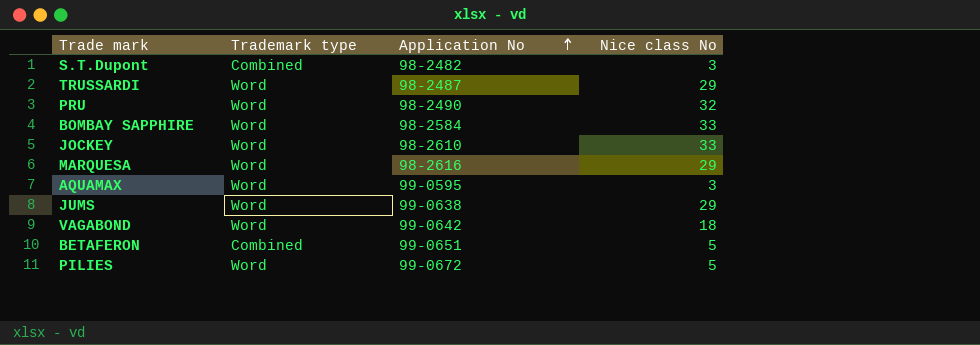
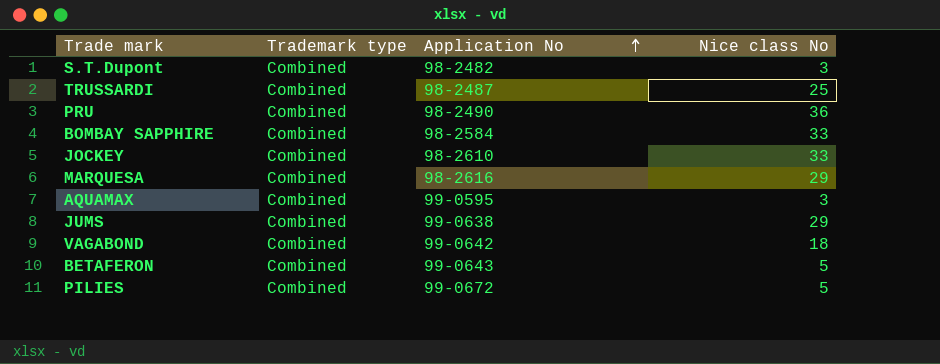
TRUSSARDI | Trademark type: Word -> Combined
TRUSSARDI | Nice class No: 29 -> 25
PRU | Trademark type: Word -> Combined
PRU | Nice class No: 32 -> 36
BOMBAY SAPPHIRE | Trademark type: Word -> Combined
JOCKEY | Trademark type: Word -> Combined
MARQUESA | Trademark type: Word -> Combined
AQUAMAX | Trademark type: Word -> Combined
JUMS | Trademark type: Word -> Combined
VAGABOND | Trademark type: Word -> Combined
BETAFERON | Application No: 99-0651 -> 99-0643
PILIES | Trademark type: Word -> Combined

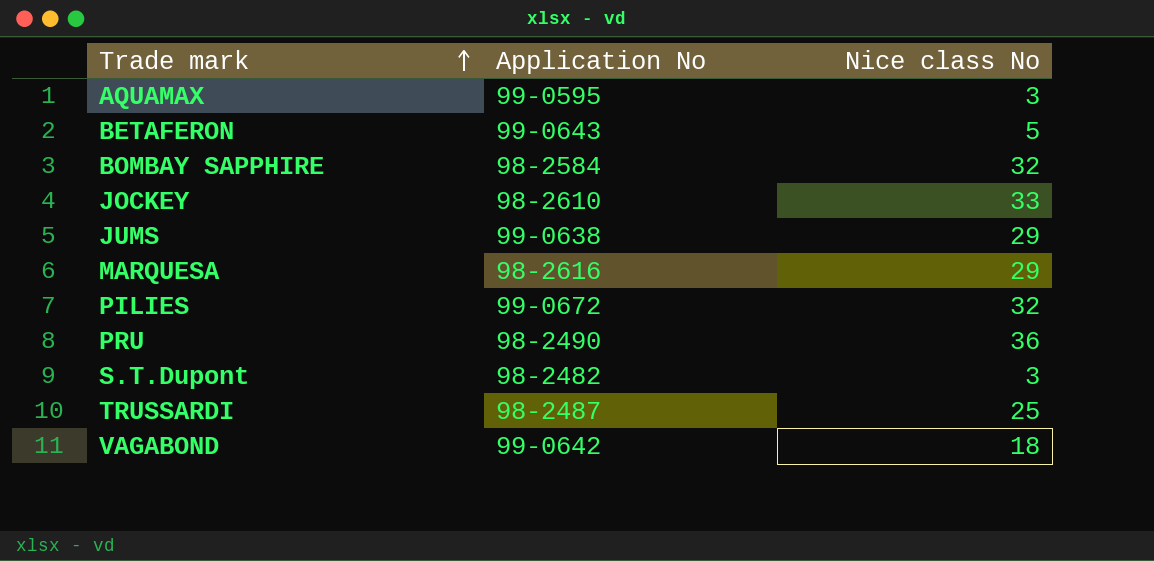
row order: Application No ascending -> Trade mark ascending
column Trademark type | position: 2 -> none
BOMBAY SAPPHIRE | Nice class No: 33 -> 32
PILIES | Nice class No: 5 -> 32

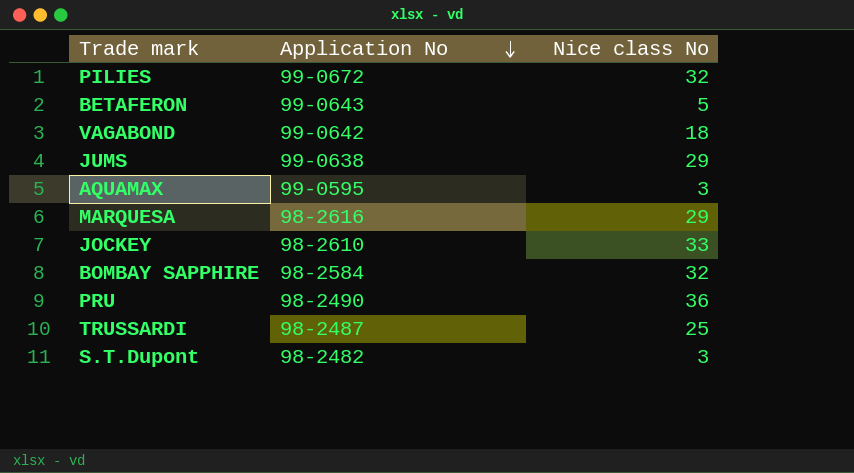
row order: Trade mark ascending -> Application No descending

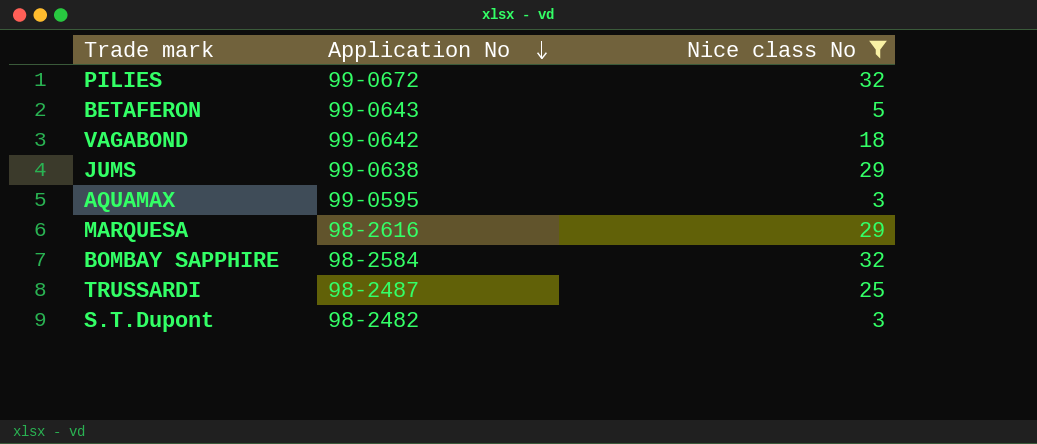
filter: none -> Nice class No <= 32

